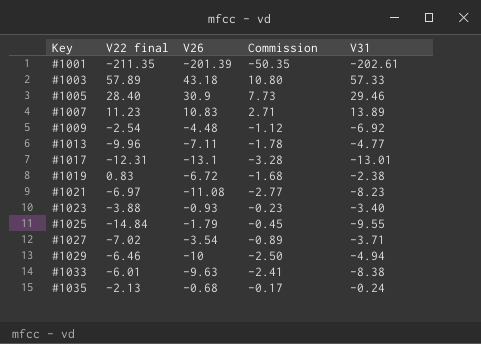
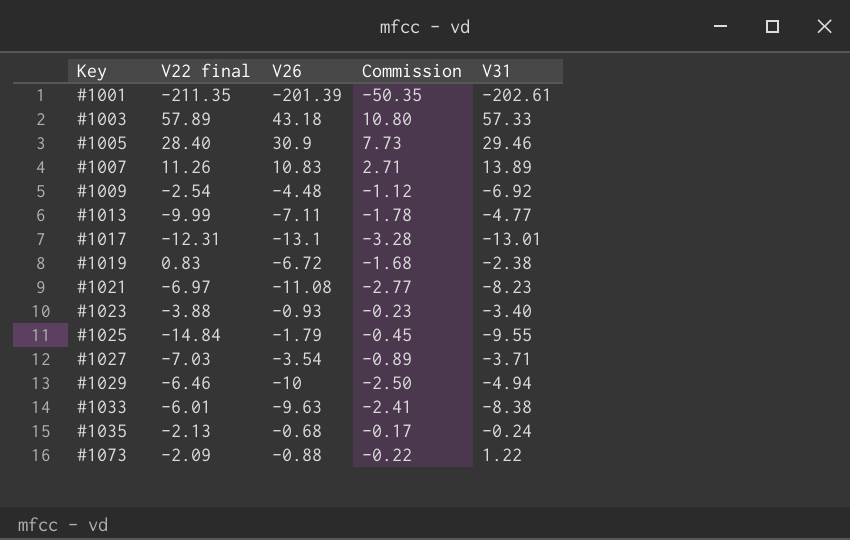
#1007 | V22 final: 11.23 -> 11.26
#1013 | V22 final: -9.96 -> -9.99
#1027 | V22 final: -7.02 -> -7.03
row #1073: none -> -2.09 | -0.88 | -0.22 | 1.22

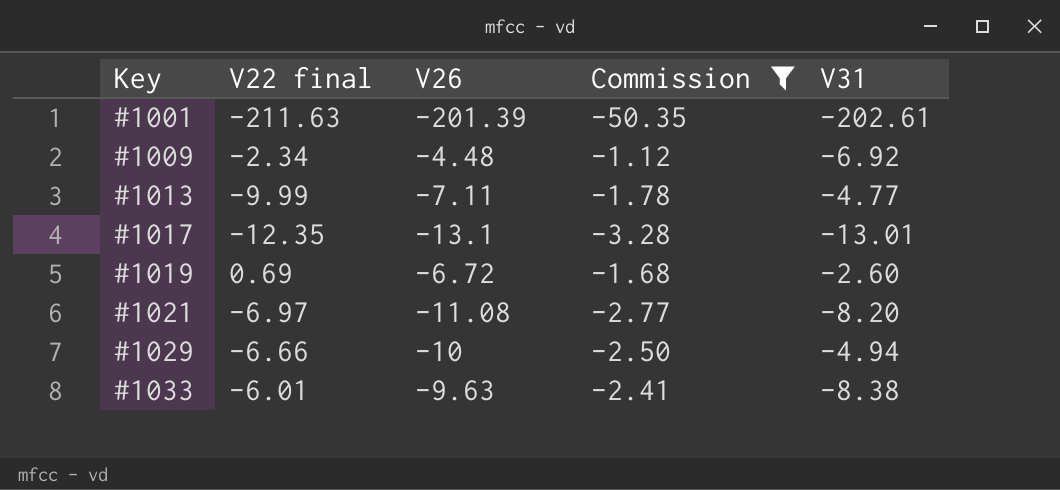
filter: none -> Commission <= -1.12
#1001 | V22 final: -211.35 -> -211.63
#1009 | V22 final: -2.54 -> -2.34
#1017 | V22 final: -12.31 -> -12.35
#1019 | V22 final: 0.83 -> 0.69
#1019 | V31: -2.38 -> -2.60
#1021 | V31: -8.23 -> -8.20
#1029 | V22 final: -6.46 -> -6.66

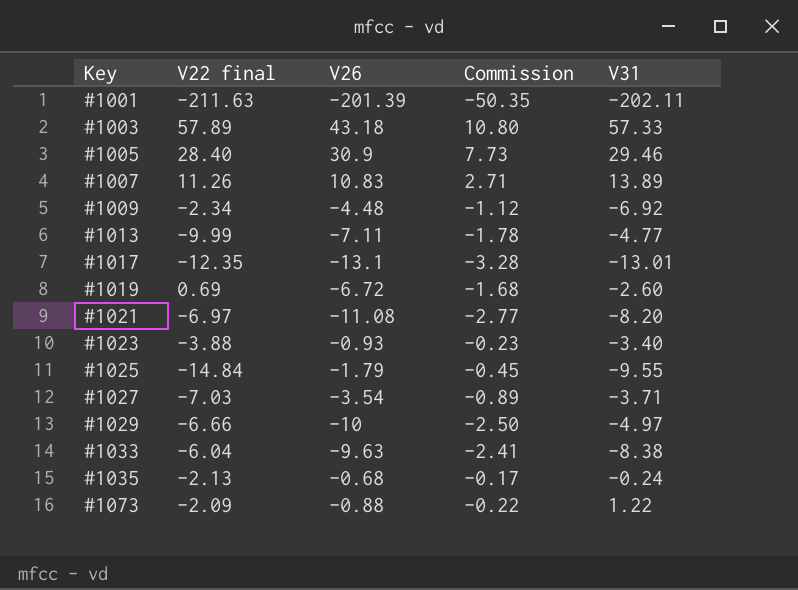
filter: Commission <= -1.12 -> none
#1001 | V31: -202.61 -> -202.11
#1029 | V31: -4.94 -> -4.97
#1033 | V22 final: -6.01 -> -6.04

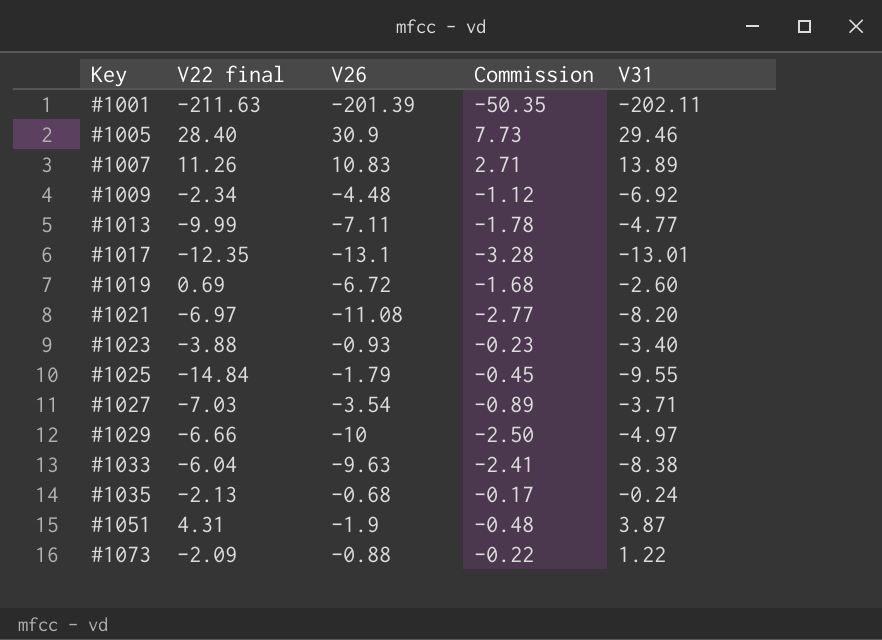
row #1003: 57.89 | 43.18 | 10.80 | 57.33 -> none
row #1051: none -> 4.31 | -1.9 | -0.48 | 3.87

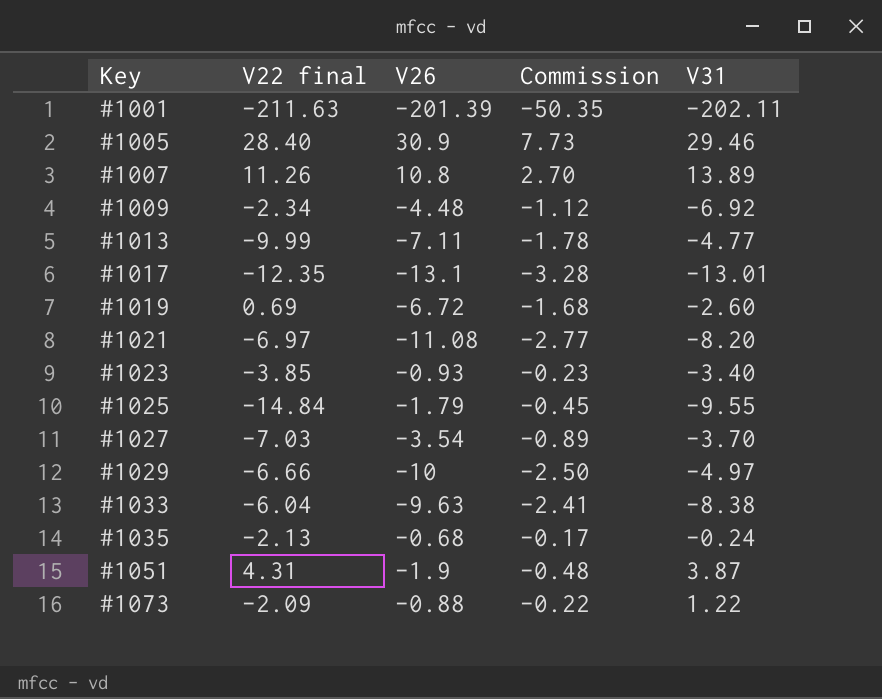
#1007 | V26: 10.83 -> 10.8
#1007 | Commission: 2.71 -> 2.70
#1023 | V22 final: -3.88 -> -3.85
#1027 | V31: -3.71 -> -3.70

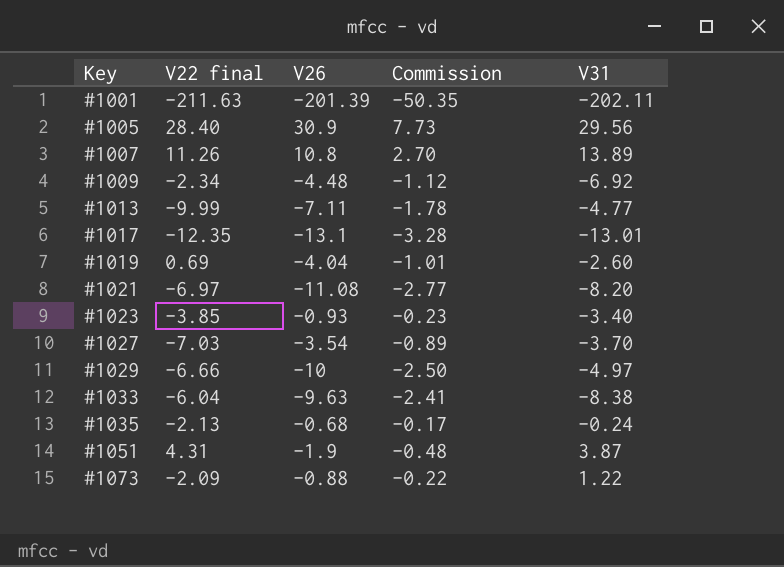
row #1025: -14.84 | -1.79 | -0.45 | -9.55 -> none
#1005 | V31: 29.46 -> 29.56
#1019 | V26: -6.72 -> -4.04
#1019 | Commission: -1.68 -> -1.01

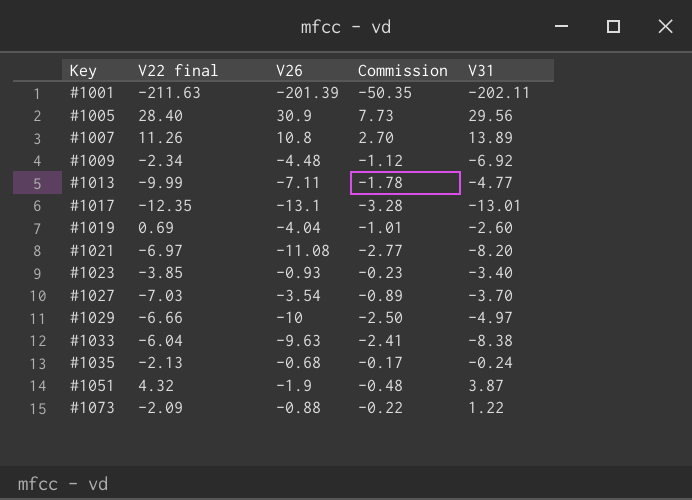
#1051 | V22 final: 4.31 -> 4.32

